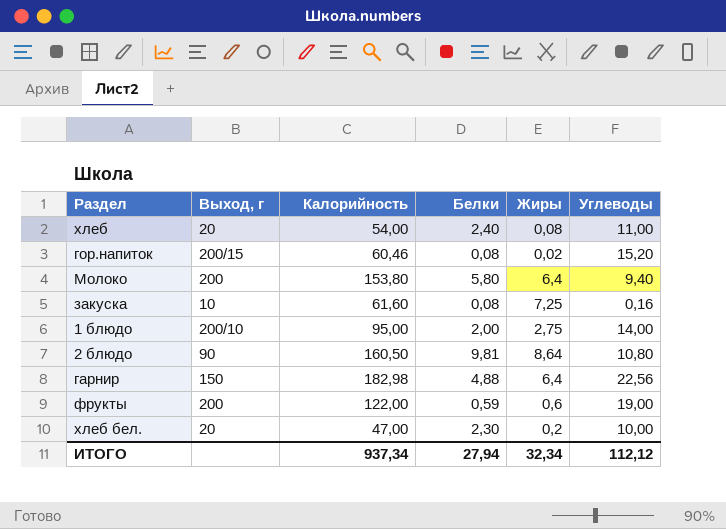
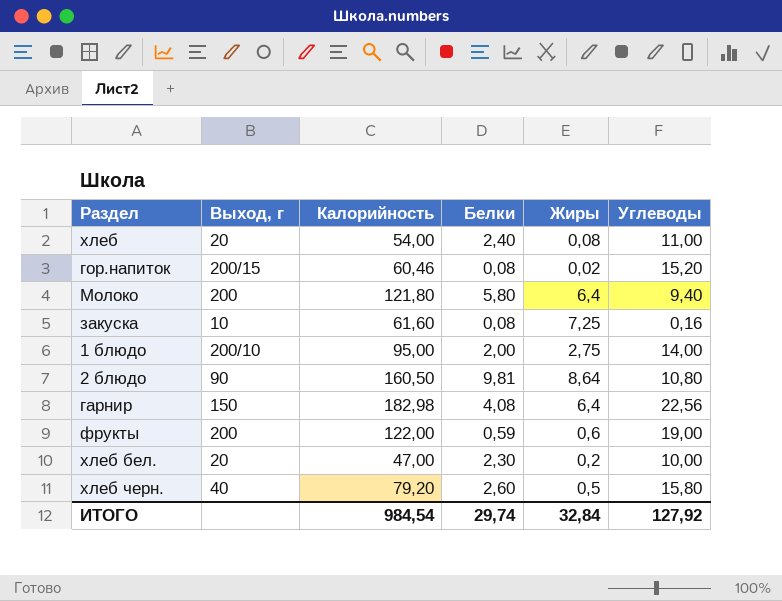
Молоко | Калорийность: 153,80 -> 121,80
гарнир | Белки: 4,88 -> 4,08
row хлеб черн.: none -> 40 | 79,20 | 2,60 | 0,5 | 15,80
ИТОГО | Калорийность: 937,34 -> 984,54
ИТОГО | Белки: 27,94 -> 29,74
ИТОГО | Жиры: 32,34 -> 32,84
ИТОГО | Углеводы: 112,12 -> 127,92

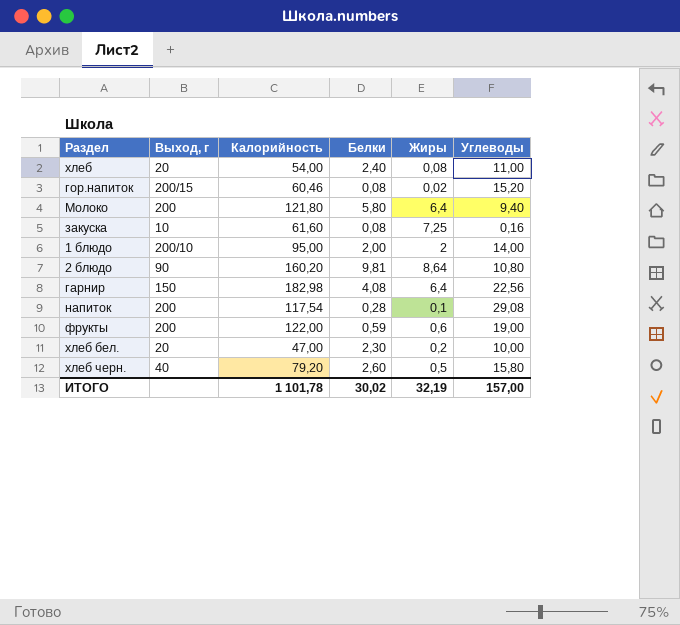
1 блюдо | Жиры: 2,75 -> 2
2 блюдо | Калорийность: 160,50 -> 160,20
row напиток: none -> 200 | 117,54 | 0,28 | 0,1 | 29,08
ИТОГО | Калорийность: 984,54 -> 1 101,78
ИТОГО | Белки: 29,74 -> 30,02
ИТОГО | Жиры: 32,84 -> 32,19
ИТОГО | Углеводы: 127,92 -> 157,00

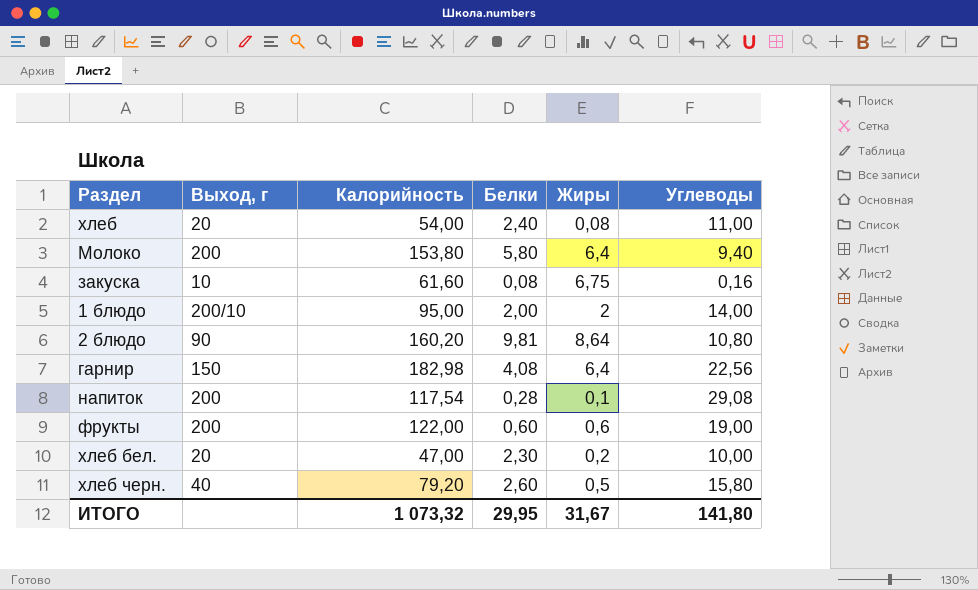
row гор.напиток: 200/15 | 60,46 | 0,08 | 0,02 | 15,20 -> none
Молоко | Калорийность: 121,80 -> 153,80
закуска | Жиры: 7,25 -> 6,75
фрукты | Белки: 0,59 -> 0,60
ИТОГО | Калорийность: 1 101,78 -> 1 073,32
ИТОГО | Белки: 30,02 -> 29,95
ИТОГО | Жиры: 32,19 -> 31,67
ИТОГО | Углеводы: 157,00 -> 141,80

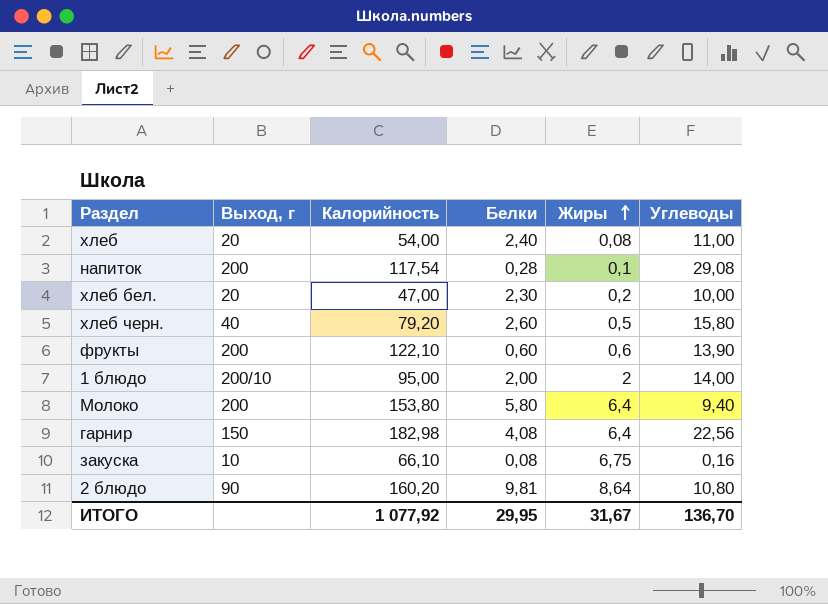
row order: none -> Жиры ascending
фрукты | Калорийность: 122,00 -> 122,10
фрукты | Углеводы: 19,00 -> 13,90
закуска | Калорийность: 61,60 -> 66,10
ИТОГО | Калорийность: 1 073,32 -> 1 077,92
ИТОГО | Углеводы: 141,80 -> 136,70

